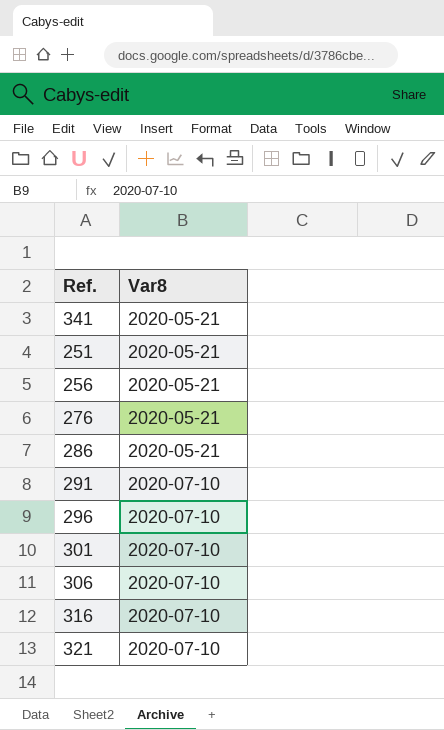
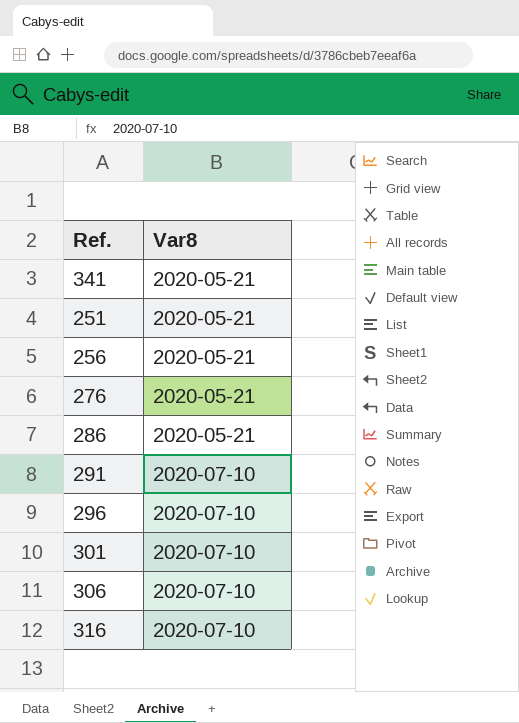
row 321: 2020-07-10 -> none

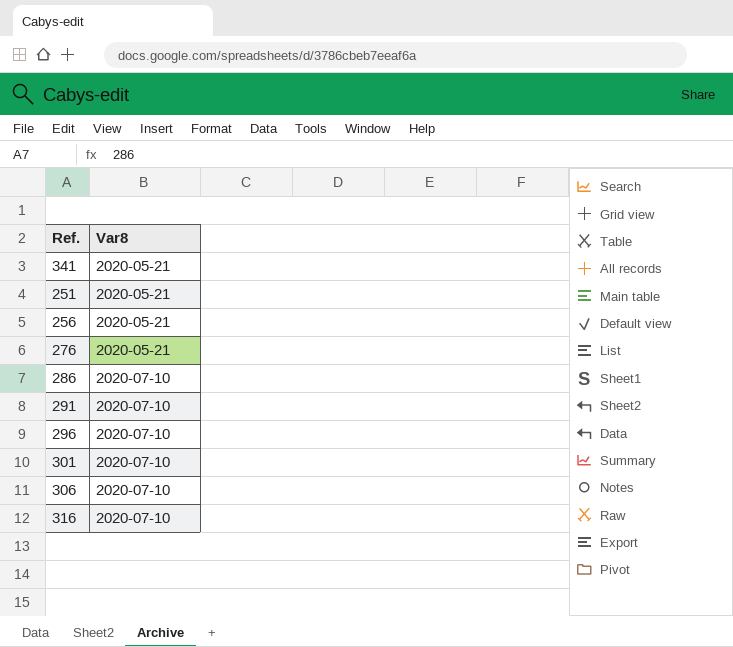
286 | Var8: 2020-05-21 -> 2020-07-10

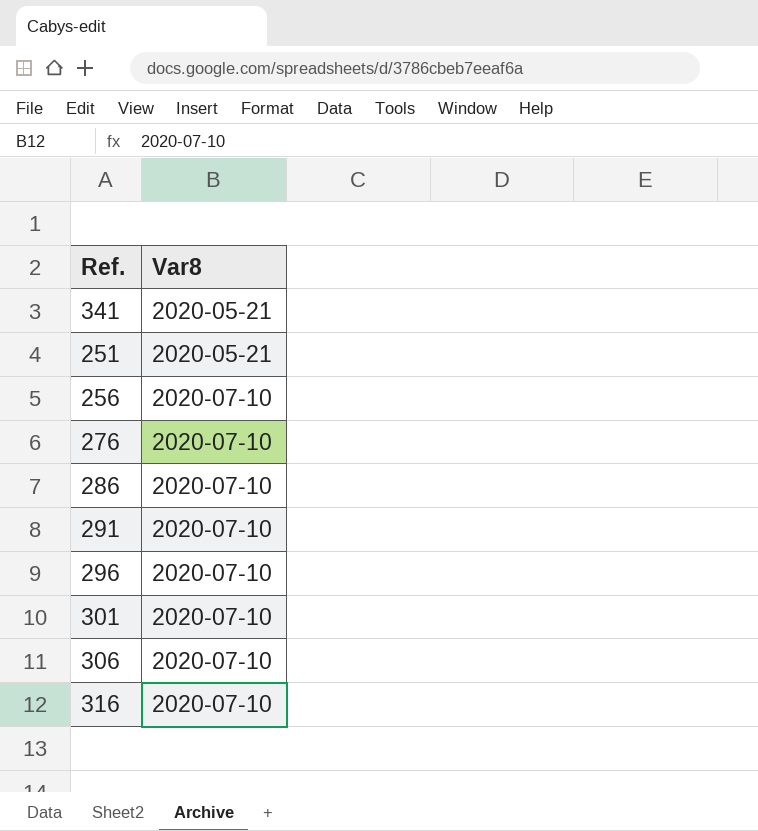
256 | Var8: 2020-05-21 -> 2020-07-10
276 | Var8: 2020-05-21 -> 2020-07-10

